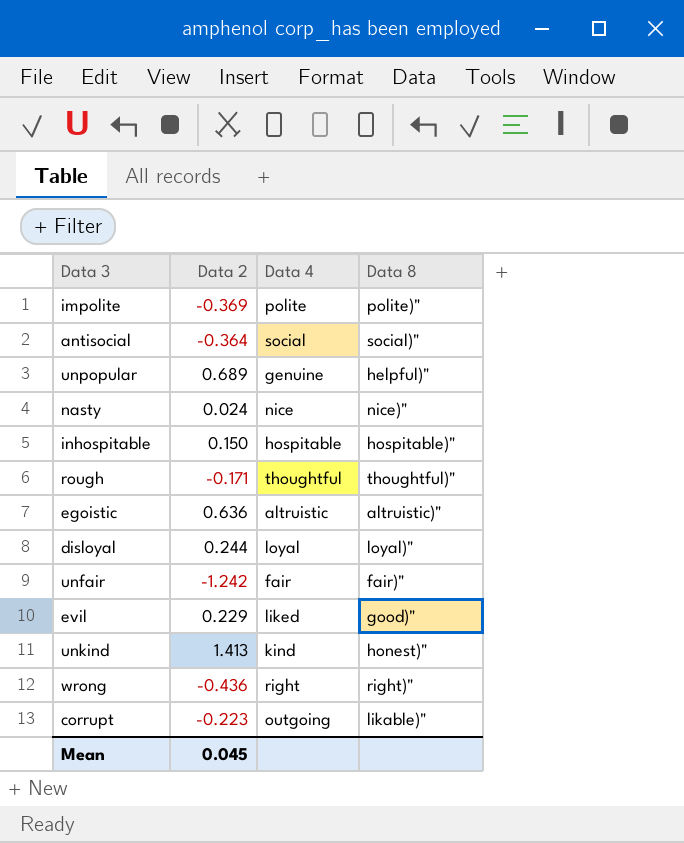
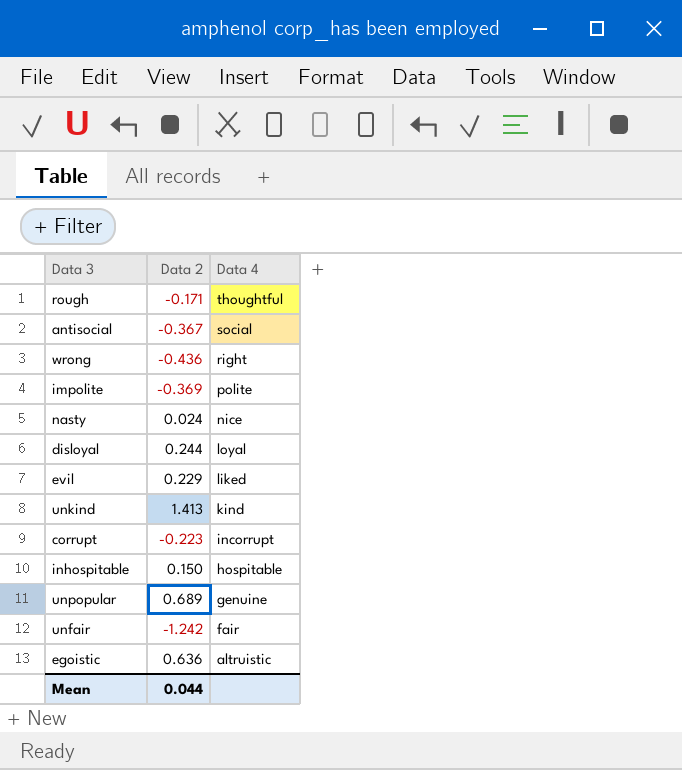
row order: none -> Data 4 descending
column Data 8 | position: 4 -> none
antisocial | Data 2: -0.364 -> -0.367
corrupt | Data 4: outgoing -> incorrupt
Mean | Data 2: 0.045 -> 0.044

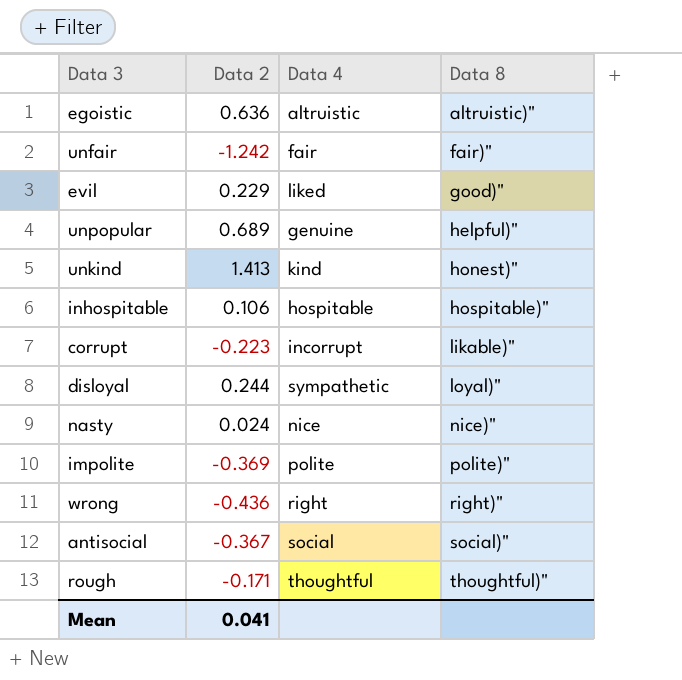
row order: Data 4 descending -> Data 8 ascending
column Data 8 | position: none -> 4
inhospitable | Data 2: 0.150 -> 0.106
disloyal | Data 4: loyal -> sympathetic
Mean | Data 2: 0.044 -> 0.041

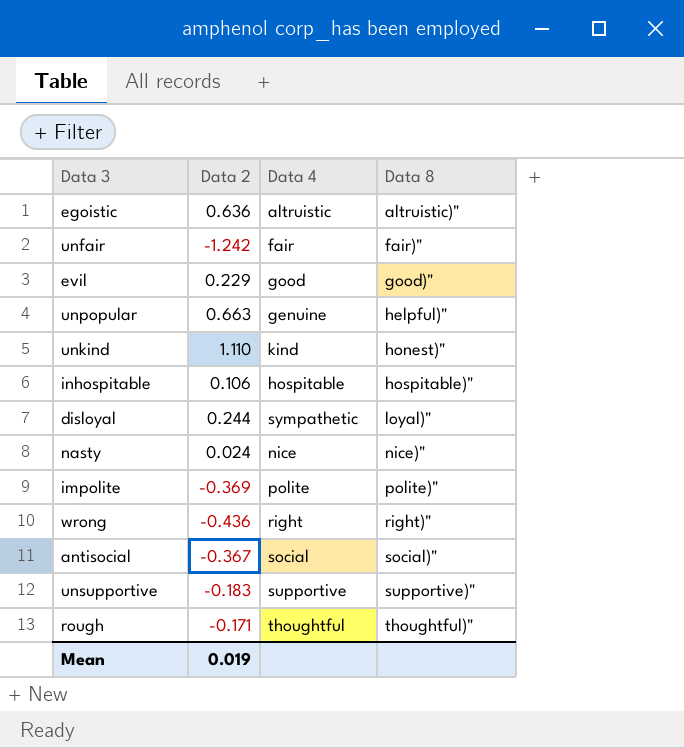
row corrupt: -0.223 | incorrupt | likable)" -> none
evil | Data 4: liked -> good
unpopular | Data 2: 0.689 -> 0.663
unkind | Data 2: 1.413 -> 1.110
row unsupportive: none -> -0.183 | supportive | supportive)"
Mean | Data 2: 0.041 -> 0.019

